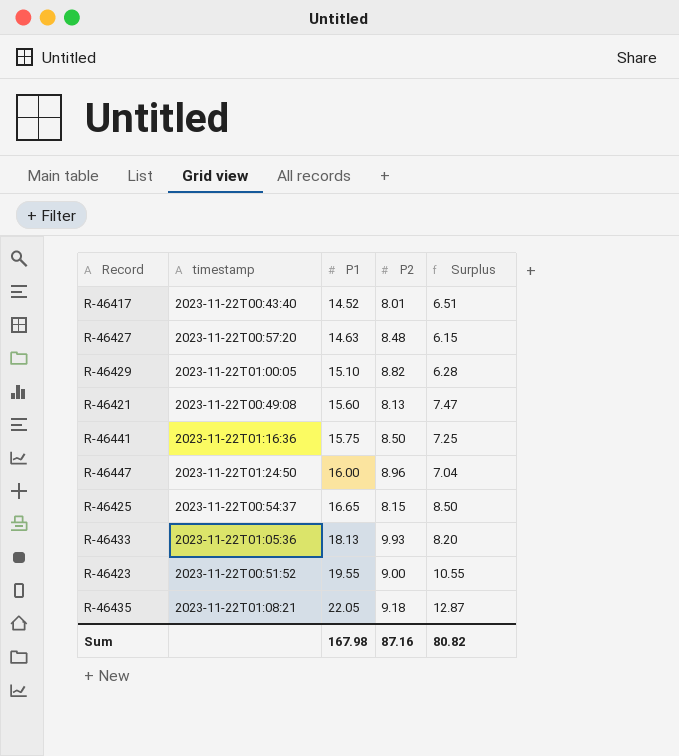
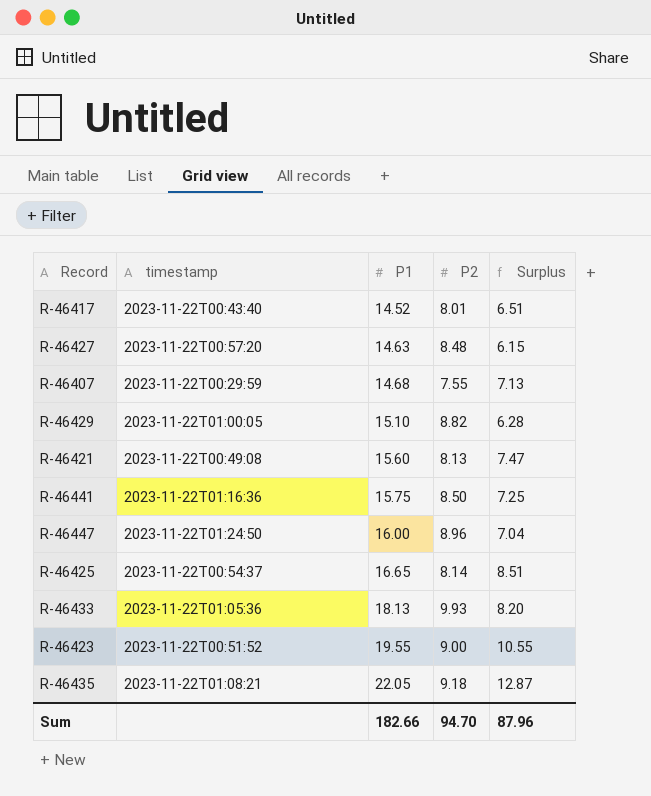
row R-46407: none -> 2023-11-22T00:29:59 | 14.68 | 7.55 | 7.13
R-46425 | P2: 8.15 -> 8.14
R-46425 | Surplus: 8.50 -> 8.51
Sum | P1: 167.98 -> 182.66
Sum | P2: 87.16 -> 94.70
Sum | Surplus: 80.82 -> 87.96

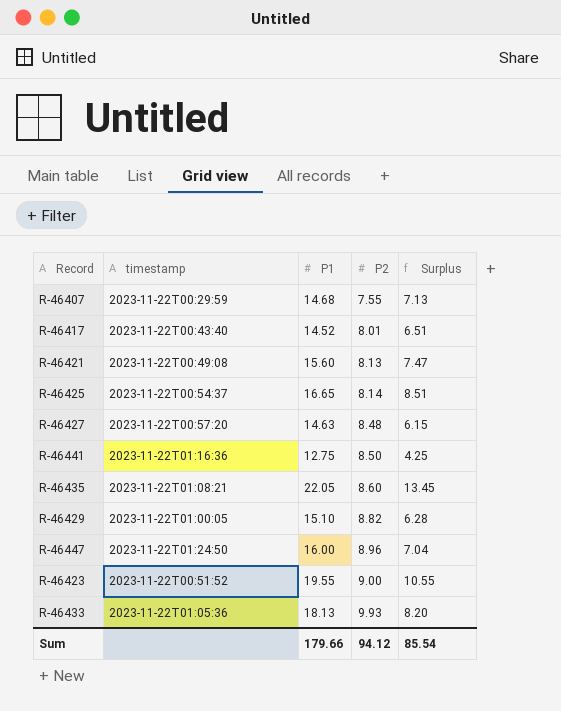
row order: P1 ascending -> P2 ascending
R-46441 | P1: 15.75 -> 12.75
R-46441 | Surplus: 7.25 -> 4.25
R-46435 | P2: 9.18 -> 8.60
R-46435 | Surplus: 12.87 -> 13.45
Sum | P1: 182.66 -> 179.66
Sum | P2: 94.70 -> 94.12
Sum | Surplus: 87.96 -> 85.54

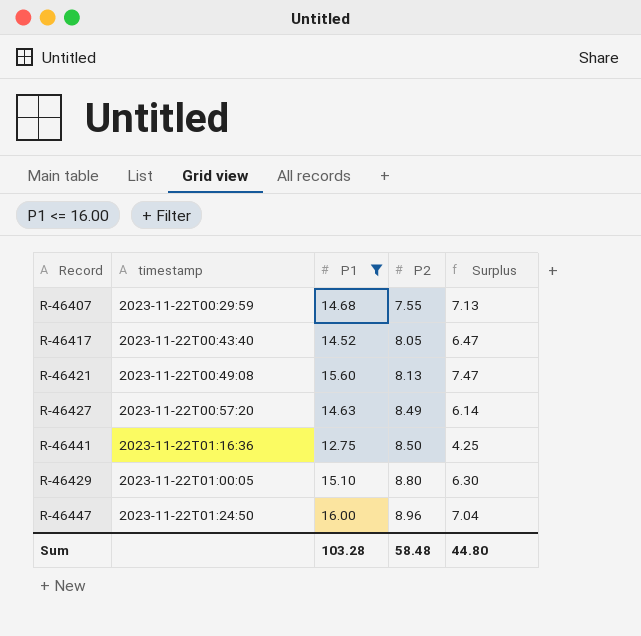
filter: none -> P1 <= 16.00
R-46417 | P2: 8.01 -> 8.05
R-46417 | Surplus: 6.51 -> 6.47
R-46427 | P2: 8.48 -> 8.49
R-46427 | Surplus: 6.15 -> 6.14
R-46429 | P2: 8.82 -> 8.80
R-46429 | Surplus: 6.28 -> 6.30
Sum | P1: 179.66 -> 103.28
Sum | P2: 94.12 -> 58.48
Sum | Surplus: 85.54 -> 44.80

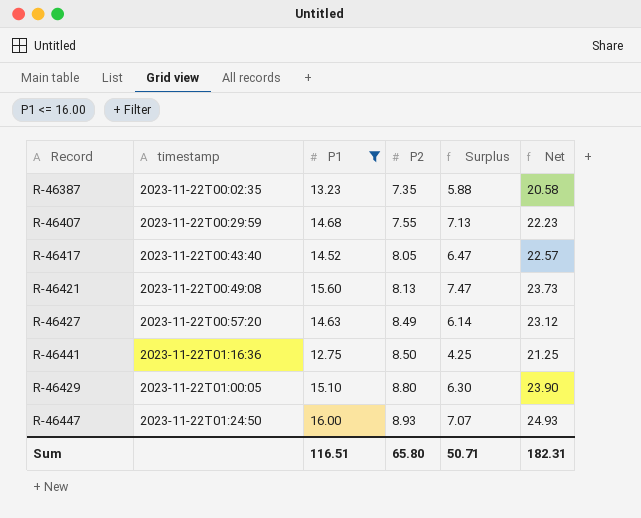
column Net | formula: none -> [P1] + [P2]
row R-46387: none -> 2023-11-22T00:02:35 | 13.23 | 7.35 | 5.88 | 20.58
R-46447 | P2: 8.96 -> 8.93
R-46447 | Surplus: 7.04 -> 7.07
Sum | P1: 103.28 -> 116.51
Sum | P2: 58.48 -> 65.80
Sum | Surplus: 44.80 -> 50.71

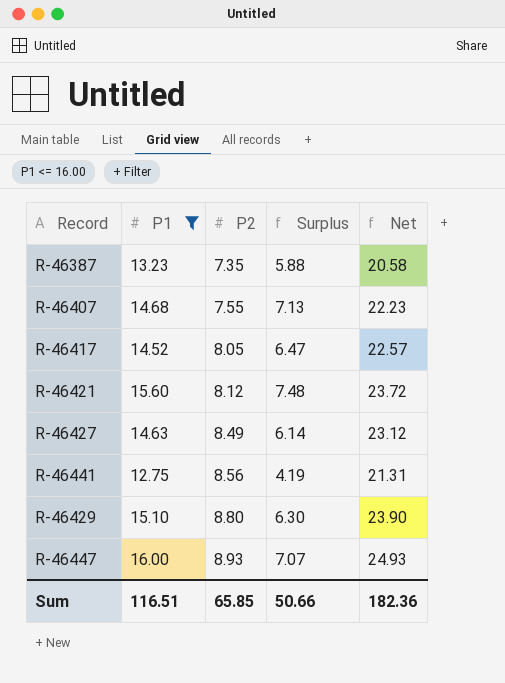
column timestamp | position: 2 -> none
R-46421 | P2: 8.13 -> 8.12
R-46421 | Surplus: 7.47 -> 7.48
R-46421 | Net: 23.73 -> 23.72
R-46441 | P2: 8.50 -> 8.56
R-46441 | Surplus: 4.25 -> 4.19
R-46441 | Net: 21.25 -> 21.31
Sum | P2: 65.80 -> 65.85
Sum | Surplus: 50.71 -> 50.66
Sum | Net: 182.31 -> 182.36

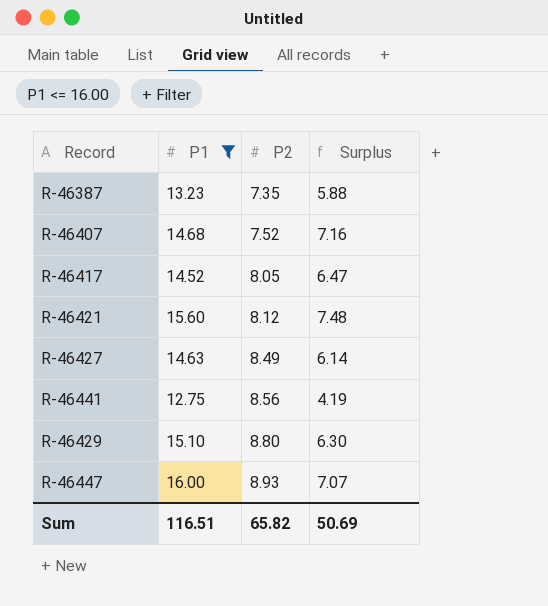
column Net | formula: [P1] + [P2] -> none
R-46407 | P2: 7.55 -> 7.52
R-46407 | Surplus: 7.13 -> 7.16
Sum | P2: 65.85 -> 65.82
Sum | Surplus: 50.66 -> 50.69

